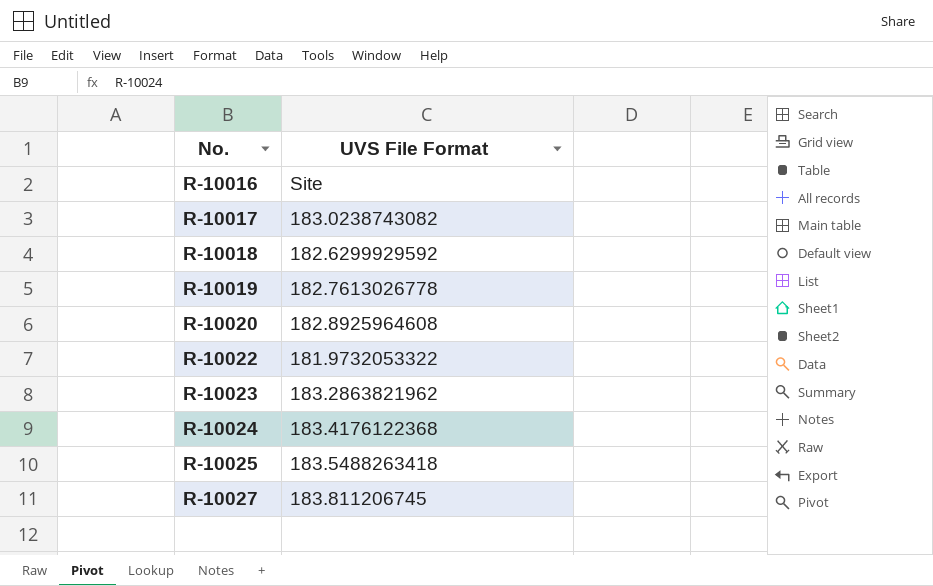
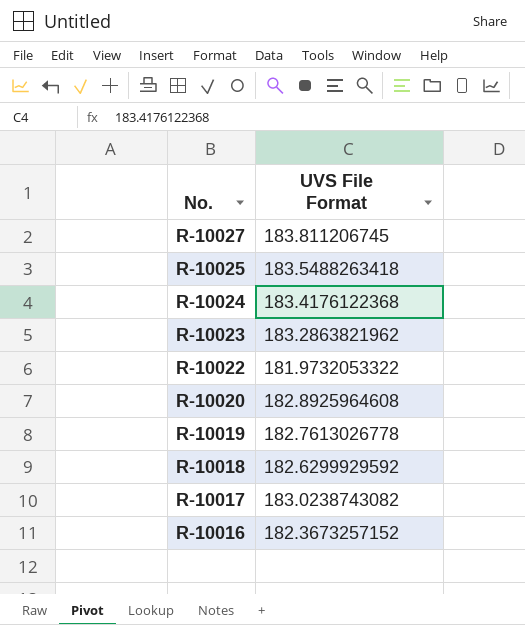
row order: No. ascending -> No. descending
R-10016 | UVS File Format: Site -> 182.3673257152

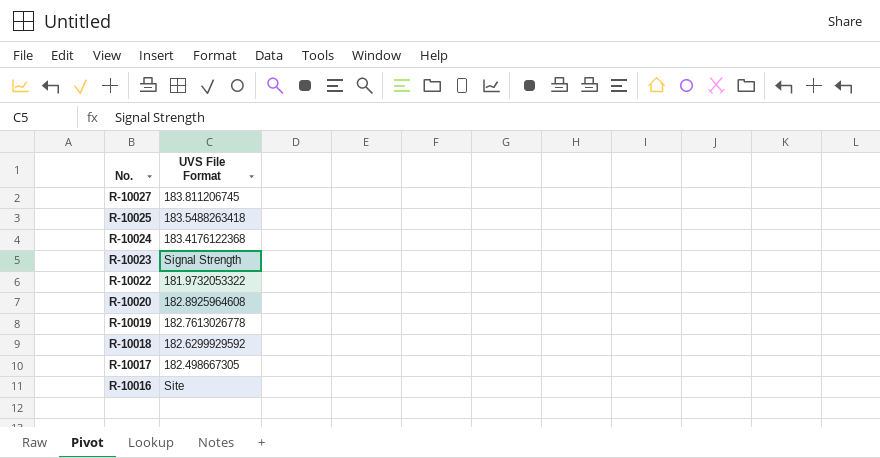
R-10023 | UVS File Format: 183.2863821962 -> Signal Strength
R-10017 | UVS File Format: 183.0238743082 -> 182.498667305
R-10016 | UVS File Format: 182.3673257152 -> Site

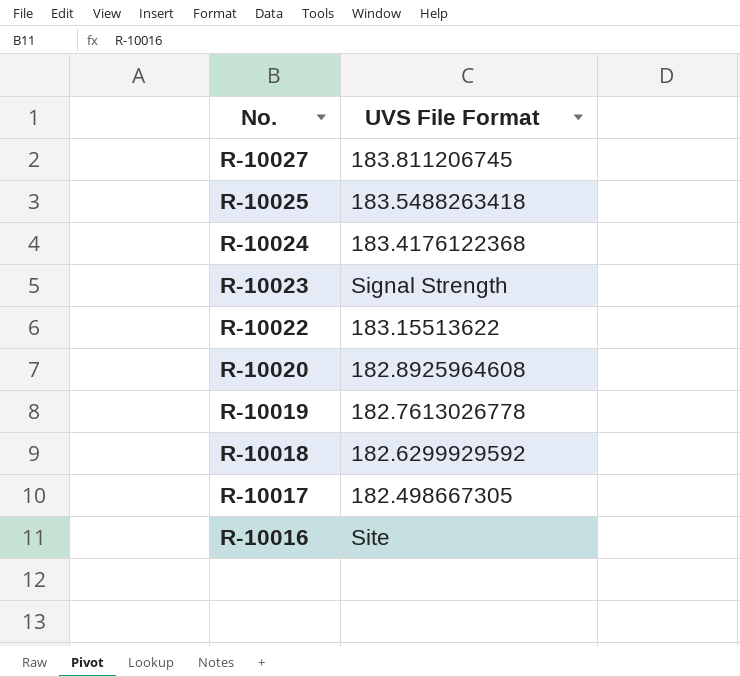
R-10022 | UVS File Format: 181.9732053322 -> 183.15513622

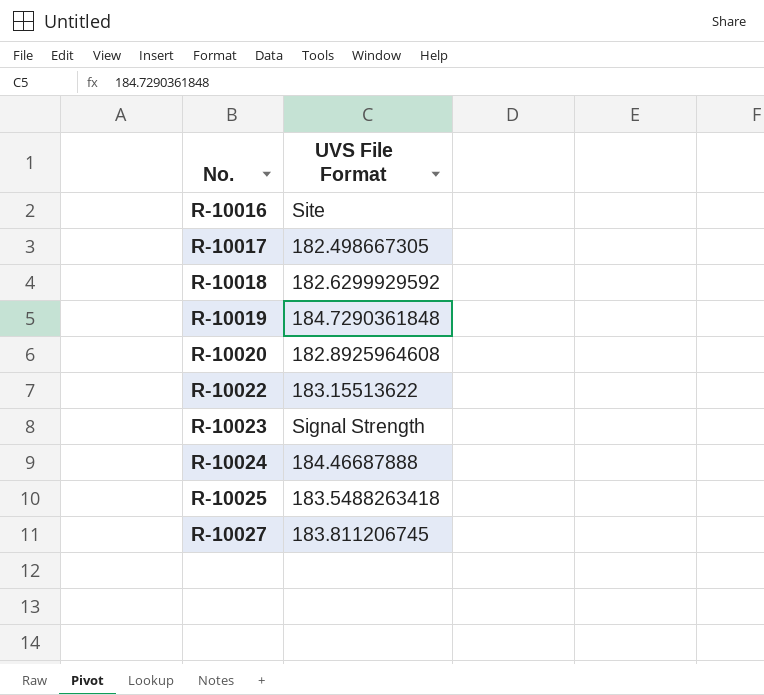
row order: No. descending -> No. ascending
R-10019 | UVS File Format: 182.7613026778 -> 184.7290361848
R-10024 | UVS File Format: 183.4176122368 -> 184.46687888

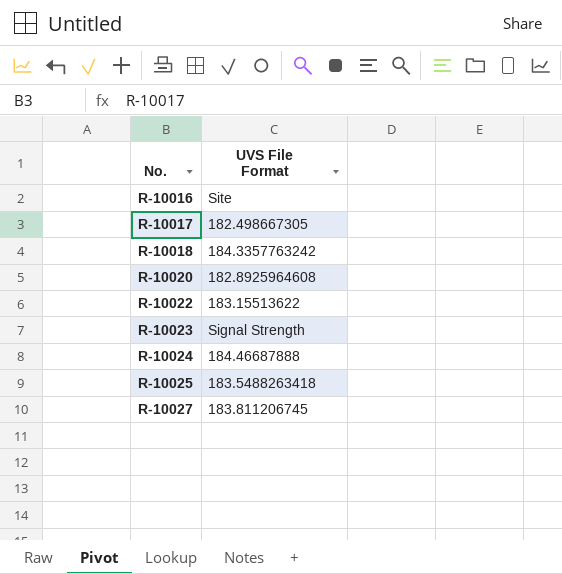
row R-10019: 184.7290361848 -> none
R-10018 | UVS File Format: 182.6299929592 -> 184.3357763242

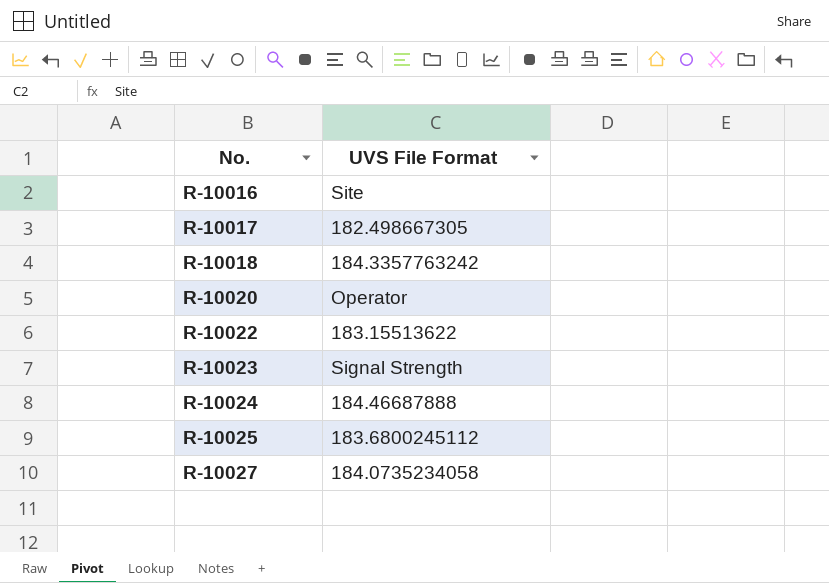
R-10020 | UVS File Format: 182.8925964608 -> Operator
R-10025 | UVS File Format: 183.5488263418 -> 183.6800245112
R-10027 | UVS File Format: 183.811206745 -> 184.0735234058

